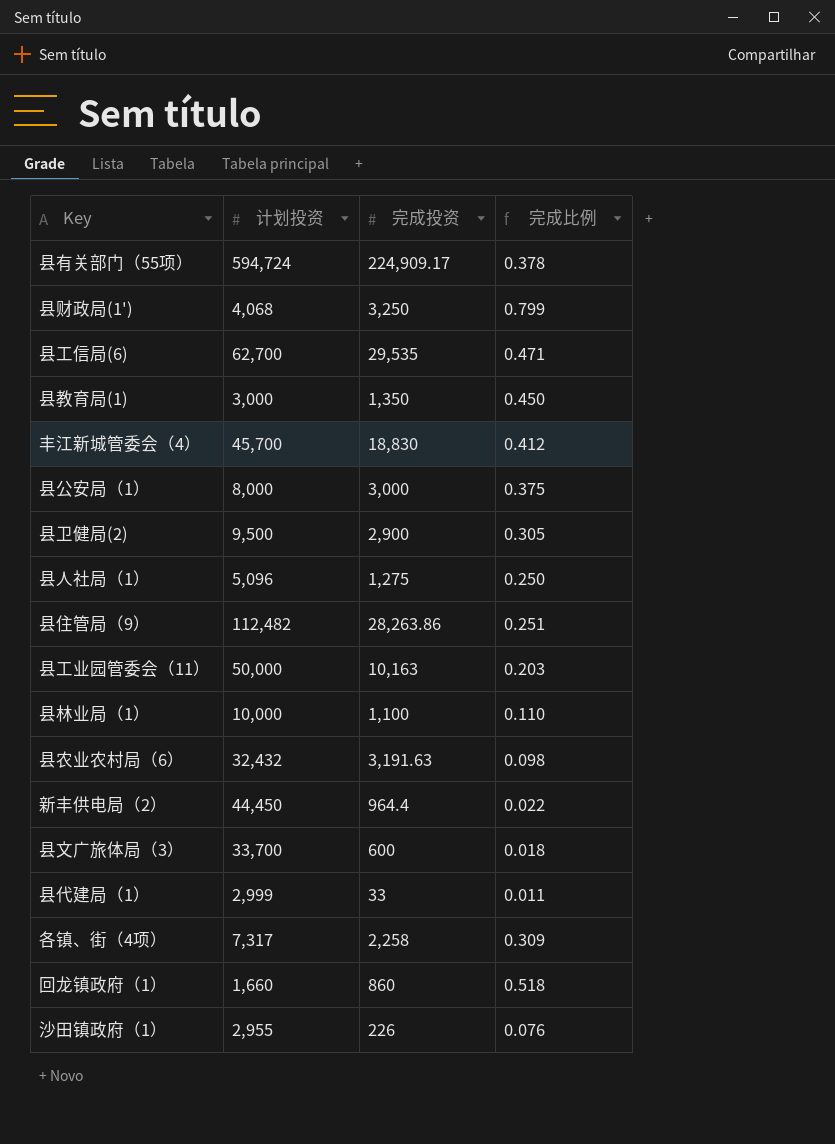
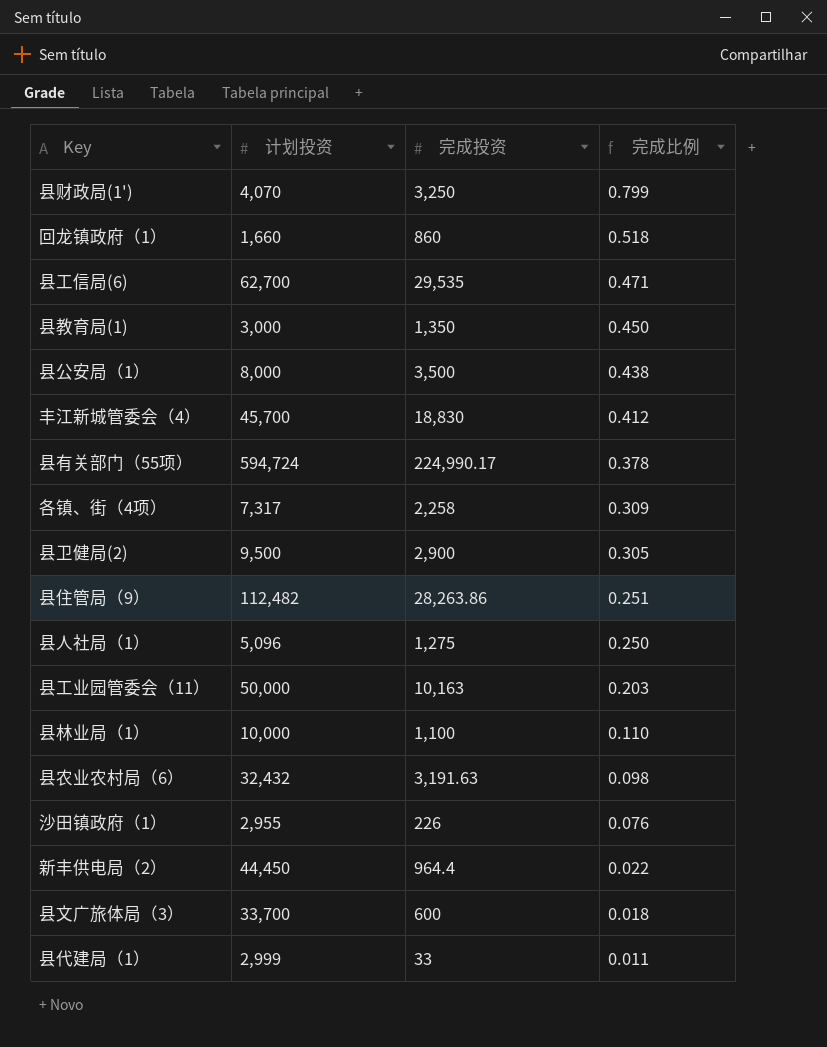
row order: none -> 完成比例 descending
县财政局(1') | 计划投资: 4,068 -> 4,070
县公安局（1） | 完成投资: 3,000 -> 3,500
县公安局（1） | 完成比例: 0.375 -> 0.438
县有关部门（55项） | 完成投资: 224,909.17 -> 224,990.17

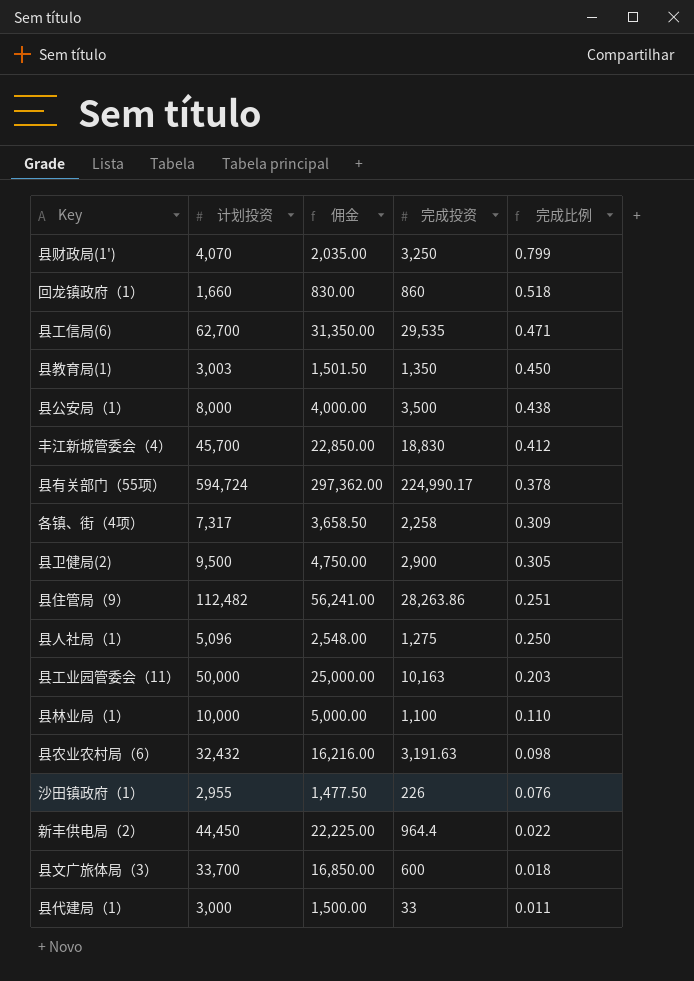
column 佣金 | formula: none -> [计划投资] * 0.5
县教育局(1) | 计划投资: 3,000 -> 3,003
县代建局（1） | 计划投资: 2,999 -> 3,000

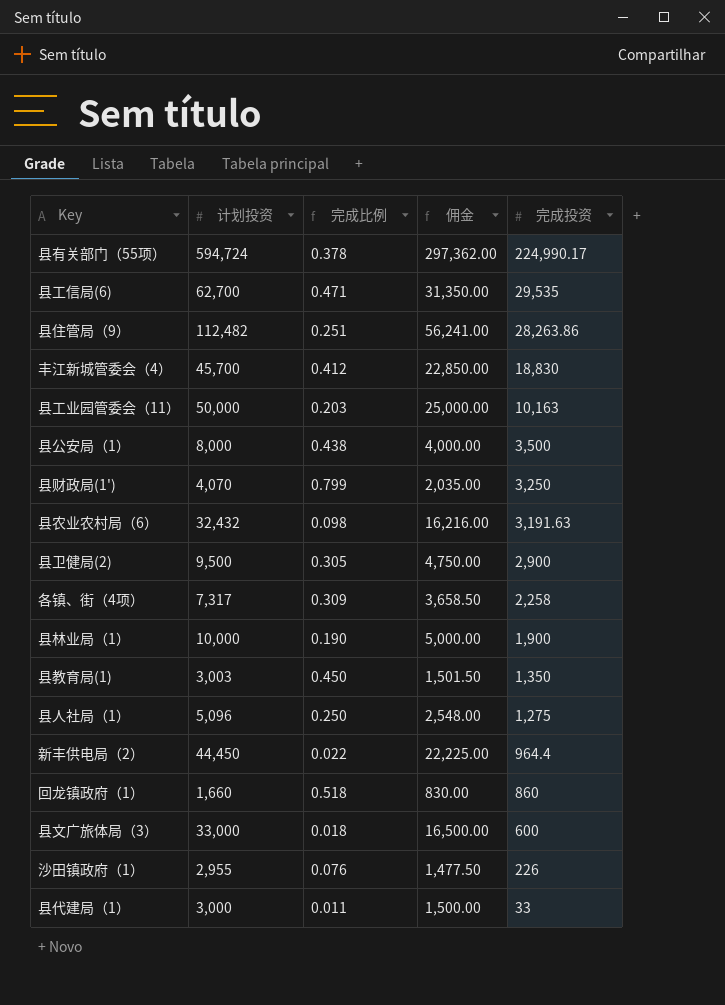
row order: 完成比例 descending -> 完成投资 descending
column 完成比例 | position: 5 -> 3
县林业局（1） | 完成比例: 0.110 -> 0.190
县林业局（1） | 完成投资: 1,100 -> 1,900
县文广旅体局（3） | 计划投资: 33,700 -> 33,000
县文广旅体局（3） | 佣金: 16,850.00 -> 16,500.00

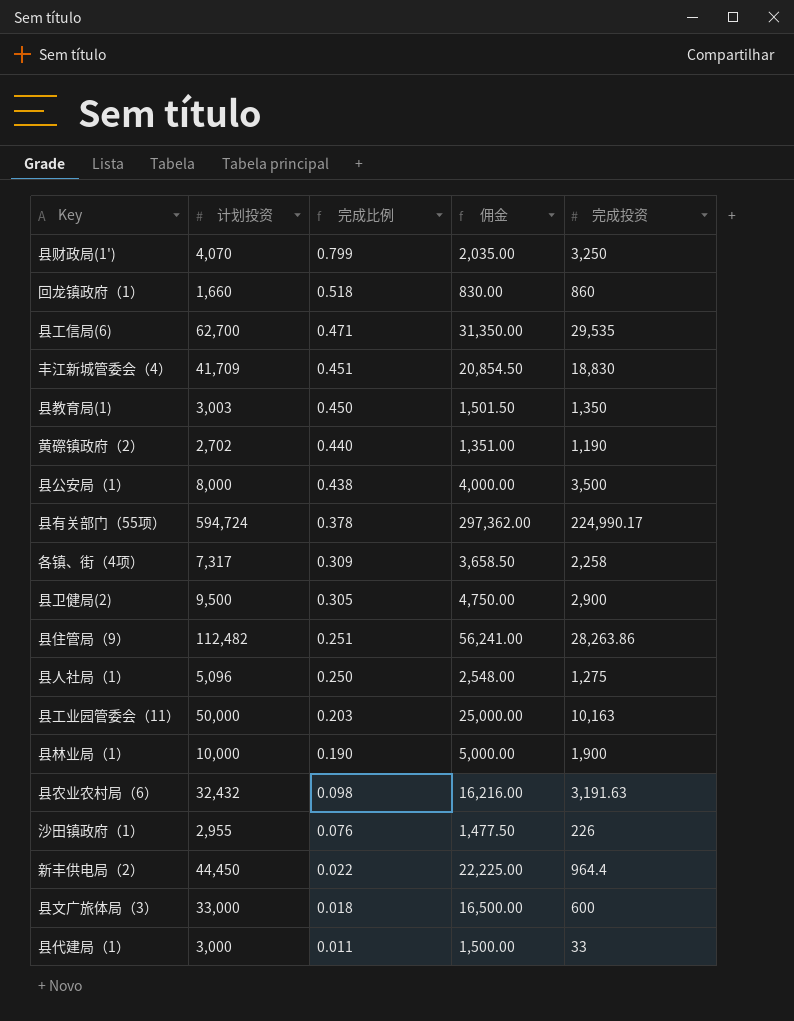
row order: 完成投资 descending -> 完成比例 descending
丰江新城管委会（4） | 计划投资: 45,700 -> 41,709
丰江新城管委会（4） | 完成比例: 0.412 -> 0.451
丰江新城管委会（4） | 佣金: 22,850.00 -> 20,854.50
row 黄磜镇政府（2）: none -> 2,702 | 0.440 | 1,351.00 | 1,190

